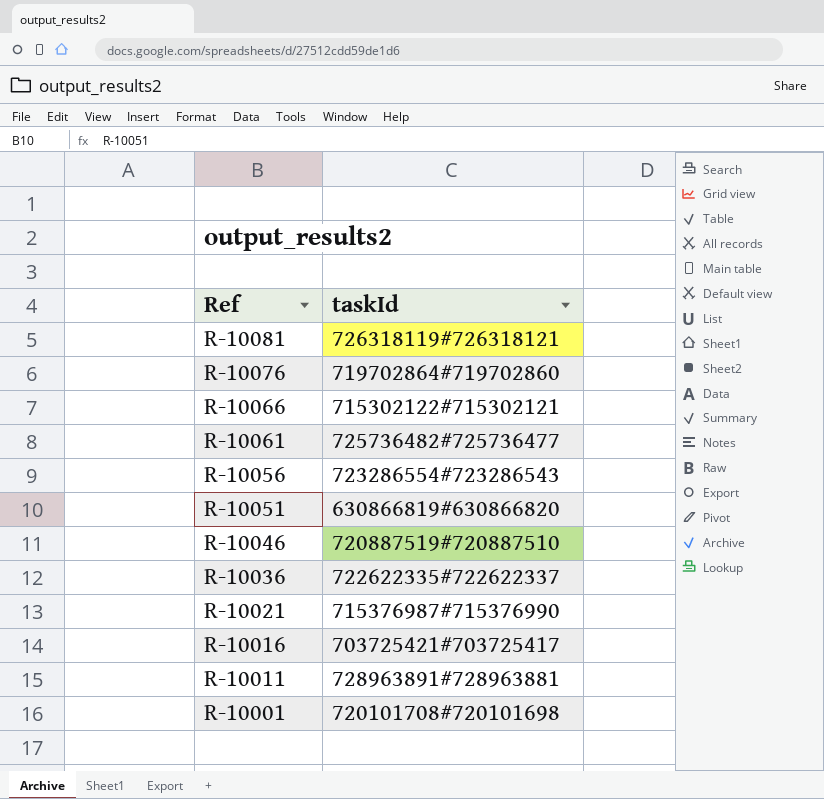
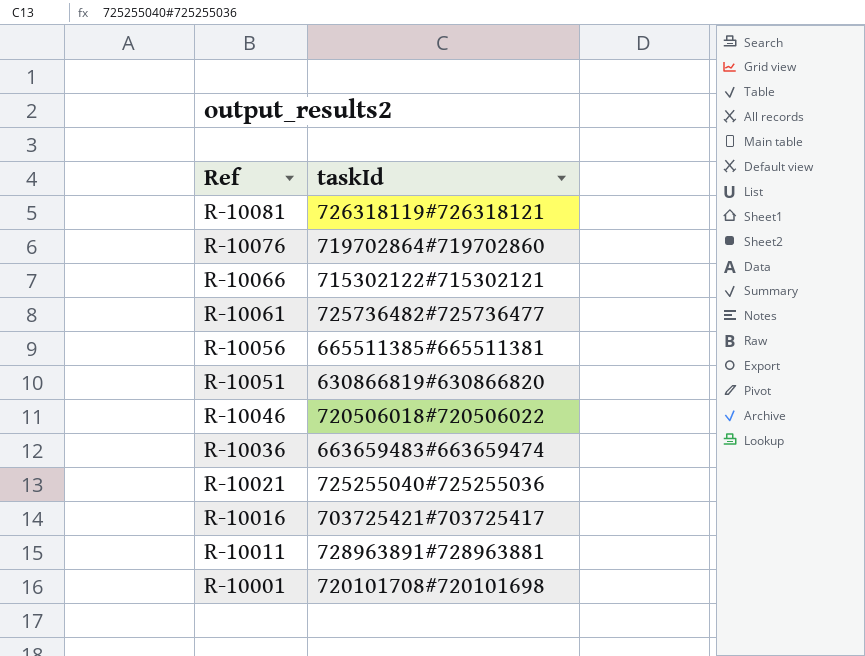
R-10056 | taskId: 723286554#723286543 -> 665511385#665511381
R-10046 | taskId: 720887519#720887510 -> 720506018#720506022
R-10036 | taskId: 722622335#722622337 -> 663659483#663659474
R-10021 | taskId: 715376987#715376990 -> 725255040#725255036

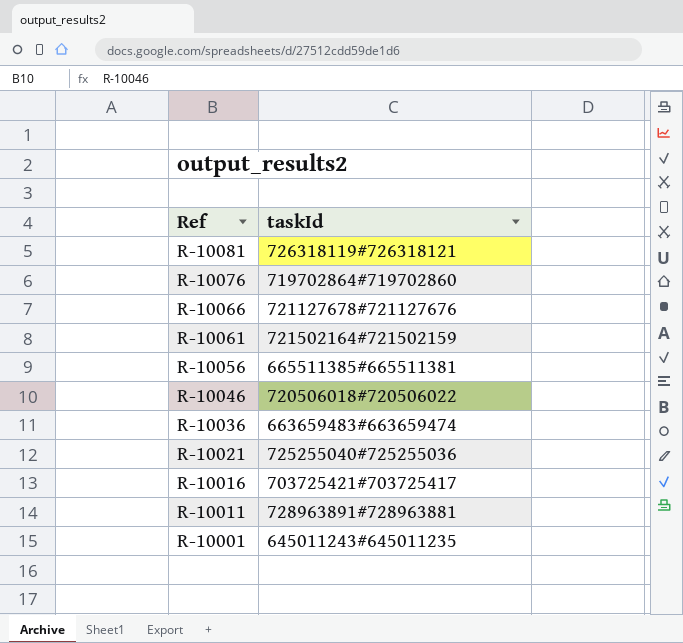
row R-10051: 630866819#630866820 -> none
R-10066 | taskId: 715302122#715302121 -> 721127678#721127676
R-10061 | taskId: 725736482#725736477 -> 721502164#721502159
R-10001 | taskId: 720101708#720101698 -> 645011243#645011235

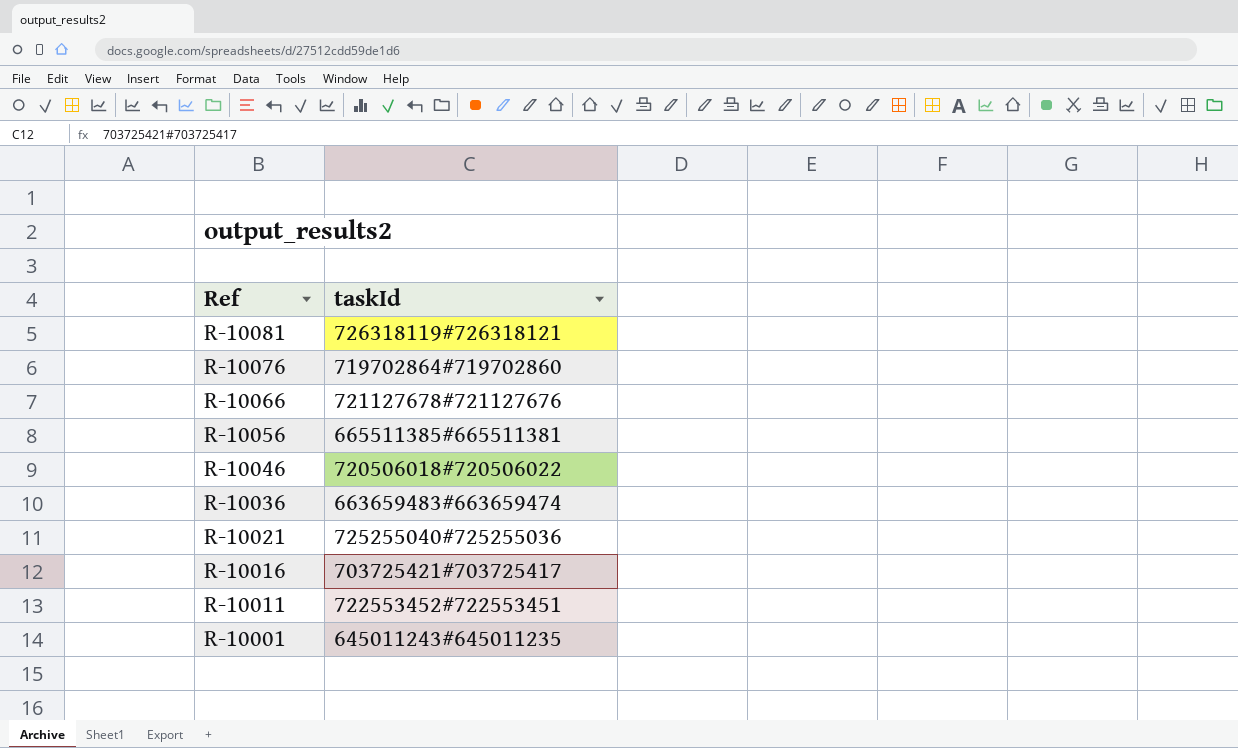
row R-10061: 721502164#721502159 -> none
R-10011 | taskId: 728963891#728963881 -> 722553452#722553451

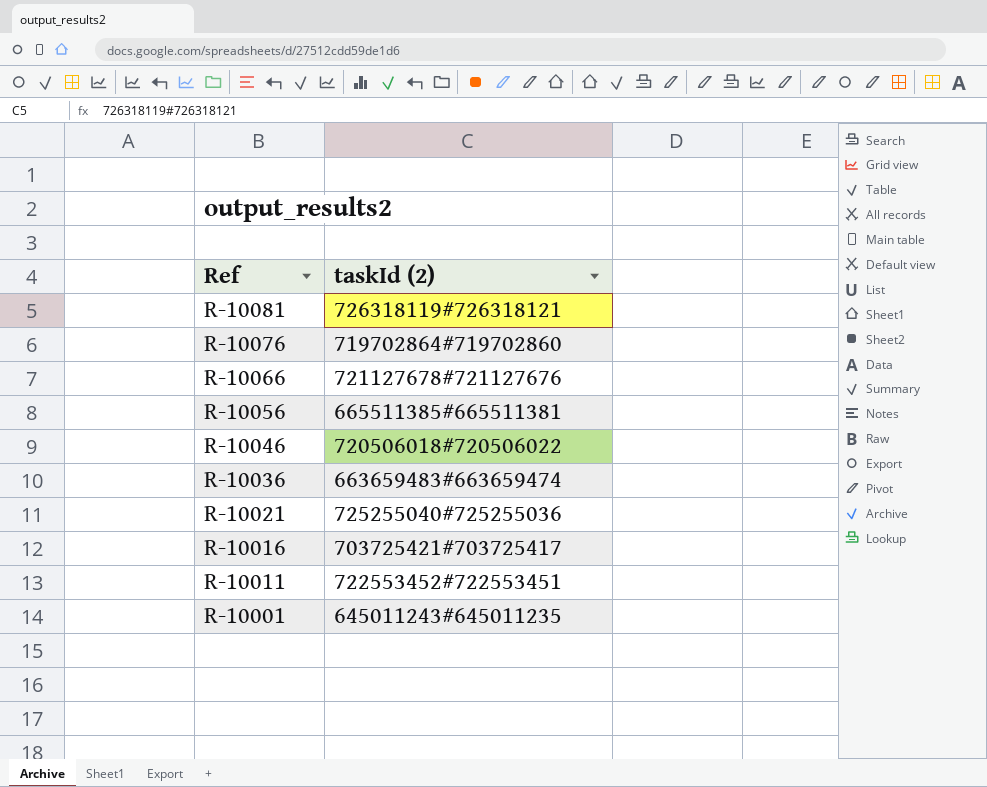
column name: taskId -> taskId (2)

